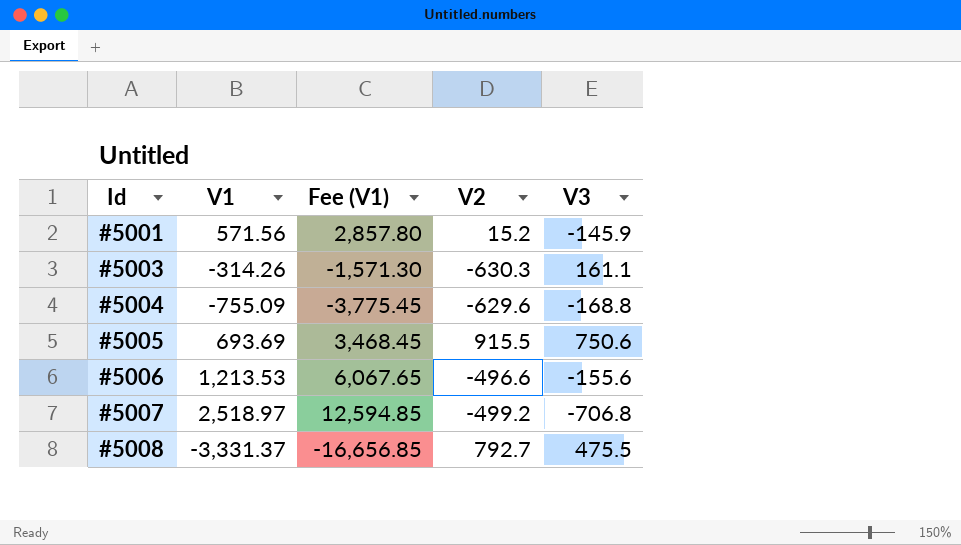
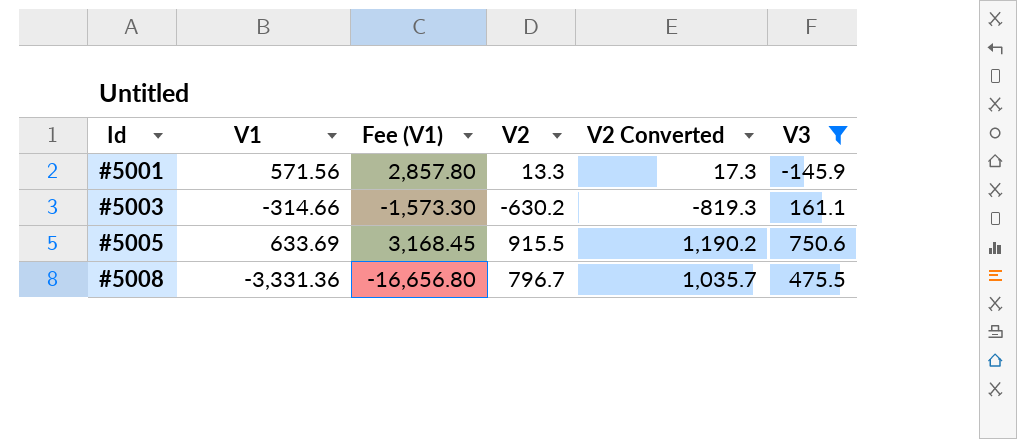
filter: none -> V3 >= -145.9
column V2 Converted | formula: none -> [V2] * 1.3
#5001 | V2: 15.2 -> 13.3
#5003 | V1: -314.26 -> -314.66
#5003 | Fee (V1): -1,571.30 -> -1,573.30
#5003 | V2: -630.3 -> -630.2
#5005 | V1: 693.69 -> 633.69
#5005 | Fee (V1): 3,468.45 -> 3,168.45
#5008 | V1: -3,331.37 -> -3,331.36
#5008 | Fee (V1): -16,656.85 -> -16,656.80
#5008 | V2: 792.7 -> 796.7

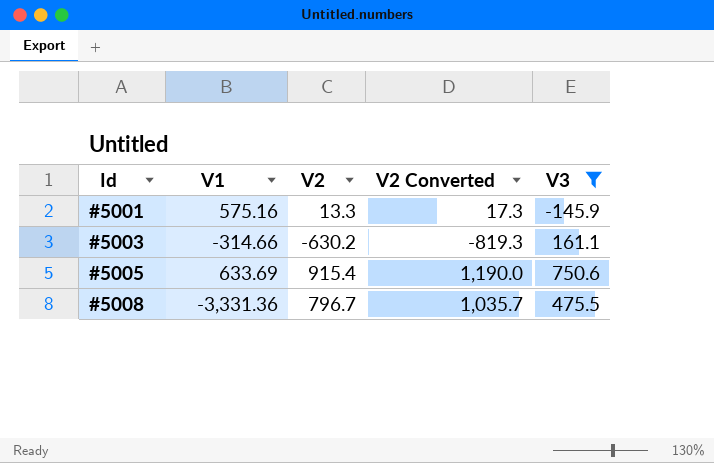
column Fee (V1) | formula: [V1] * 5 -> none
#5001 | V1: 571.56 -> 575.16
#5005 | V2: 915.5 -> 915.4
#5005 | V2 Converted: 1,190.2 -> 1,190.0

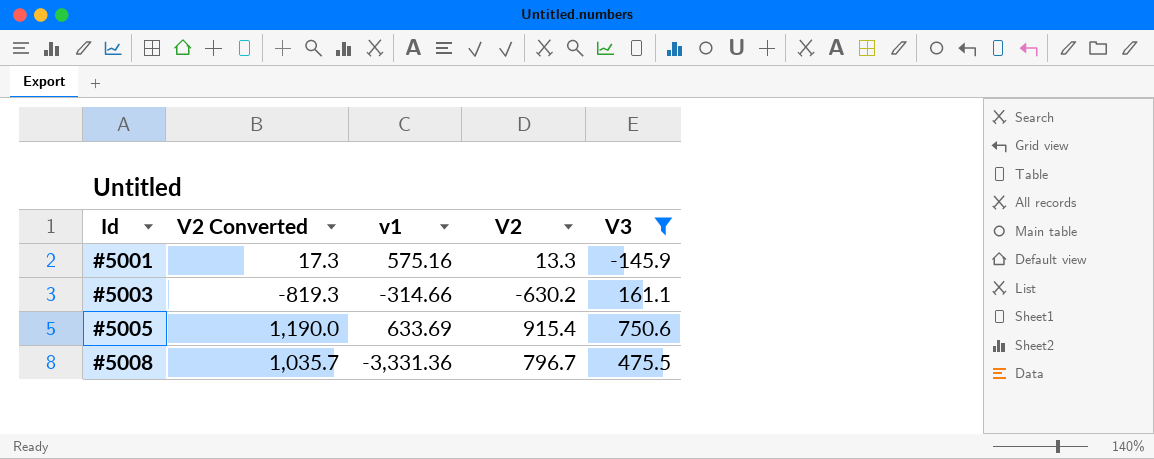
column V2 Converted | position: 4 -> 2
column name: V1 -> v1

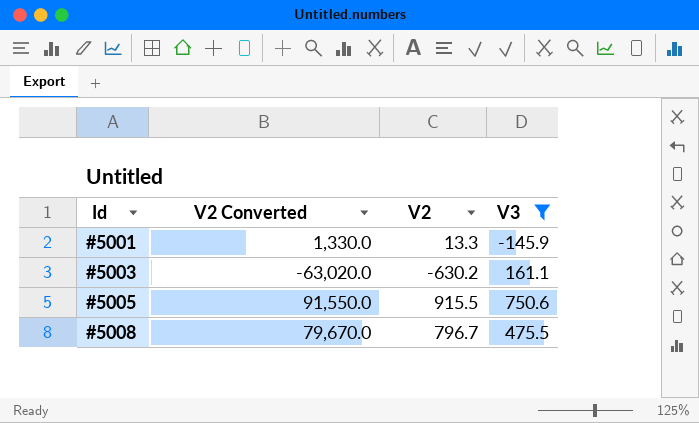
column v1 | position: 3 -> none
column V2 Converted | formula: [V2] * 1.3 -> [V2] * 100
#5005 | V2: 915.4 -> 915.5

